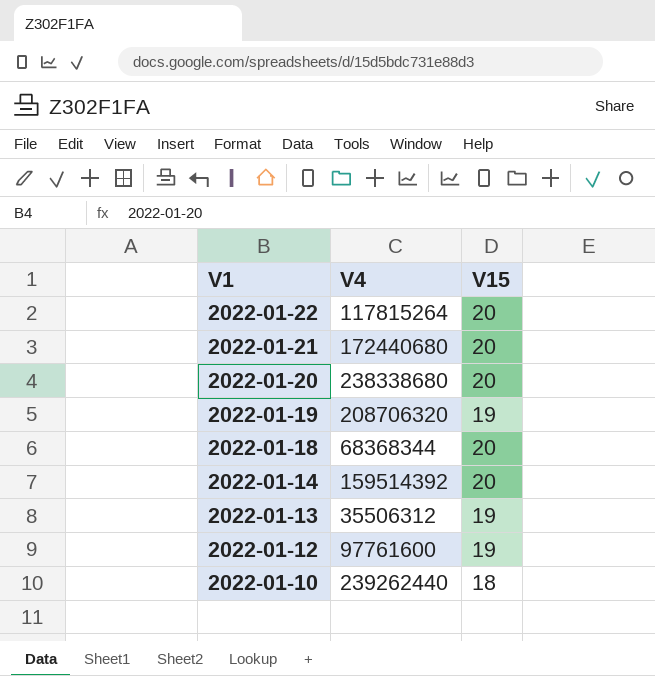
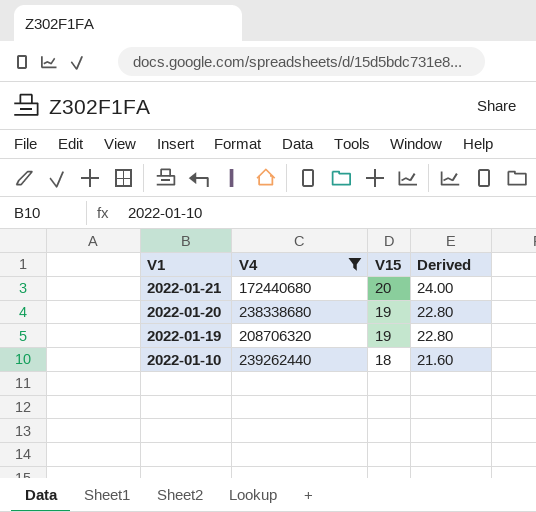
filter: none -> V4 >= 172440680
column Derived | formula: none -> [V15] * 1.2
2022-01-20 | V15: 20 -> 19

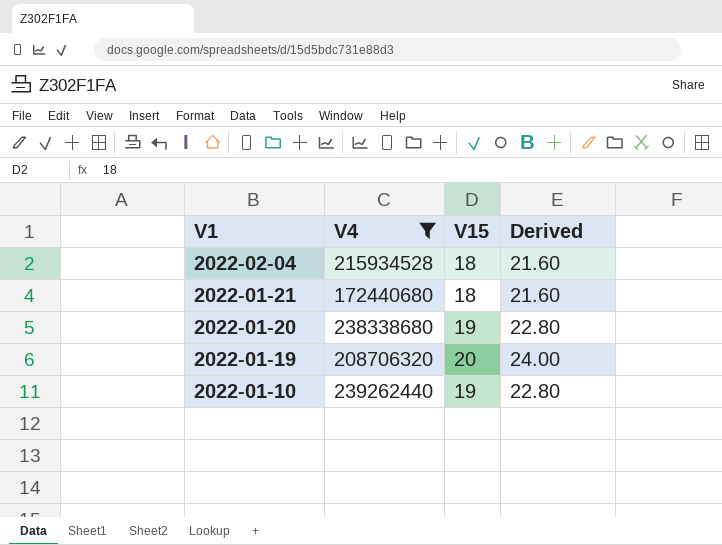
row 2022-02-04: none -> 215934528 | 18 | 21.60
2022-01-21 | V15: 20 -> 18
2022-01-21 | Derived: 24.00 -> 21.60
2022-01-19 | V15: 19 -> 20
2022-01-19 | Derived: 22.80 -> 24.00
2022-01-10 | V15: 18 -> 19
2022-01-10 | Derived: 21.60 -> 22.80

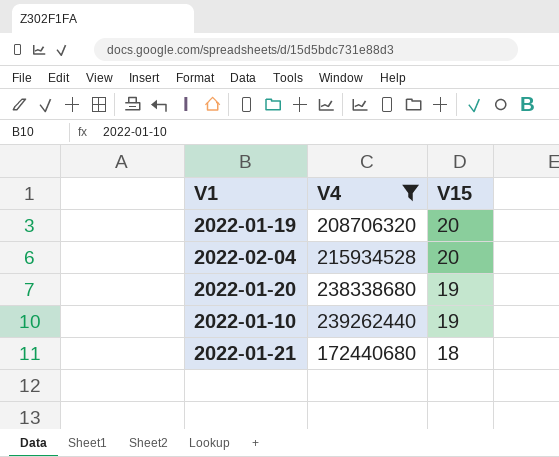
row order: V1 descending -> V15 descending
column Derived | formula: [V15] * 1.2 -> none
2022-02-04 | V15: 18 -> 20

